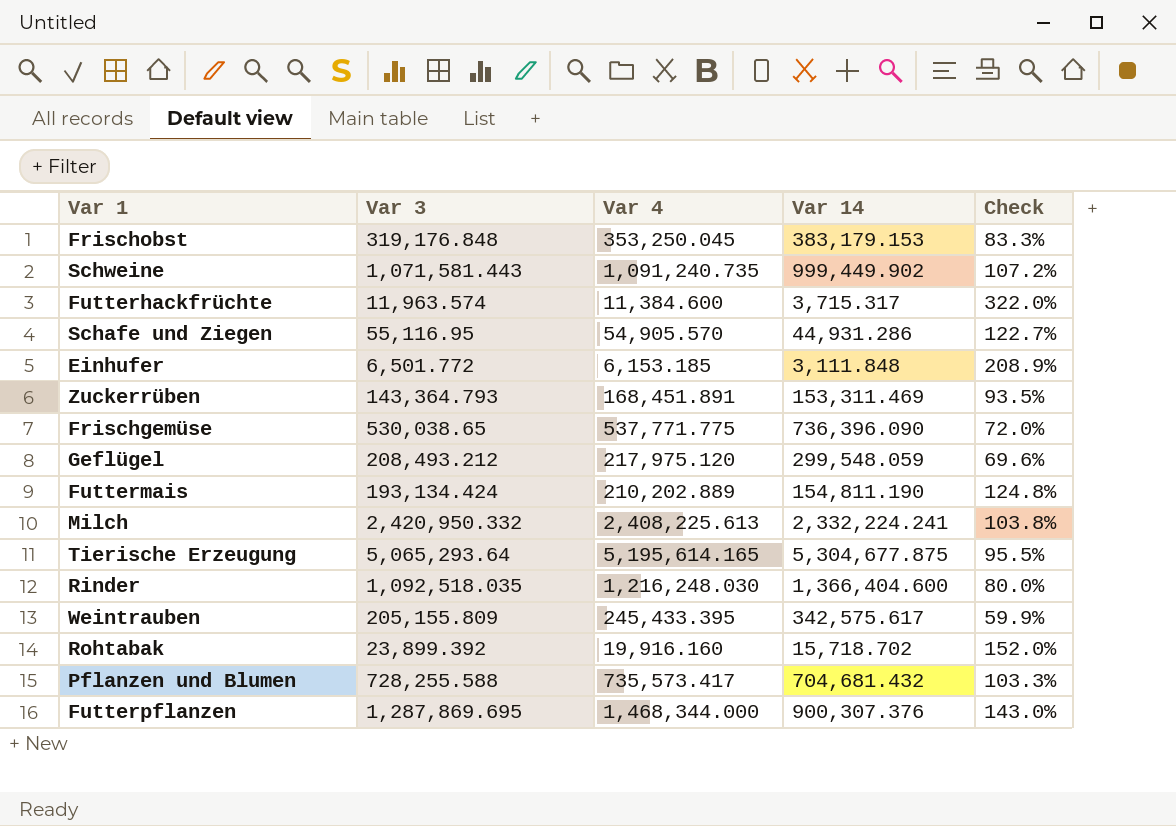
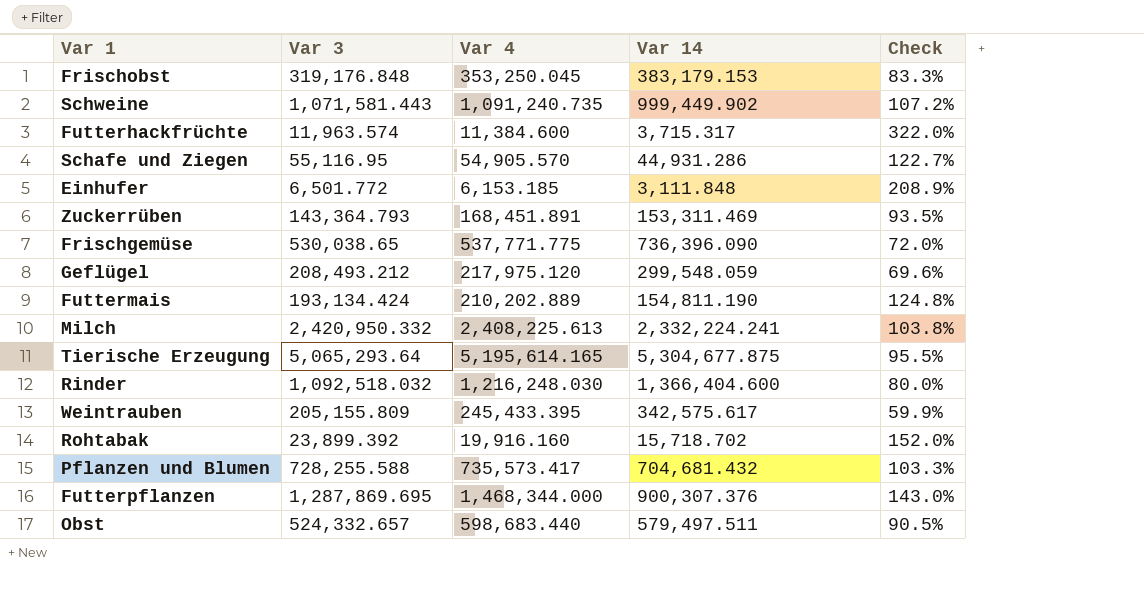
Rinder | Var 3: 1,092,518.035 -> 1,092,518.032
row Obst: none -> 524,332.657 | 598,683.440 | 579,497.511 | 90.5%

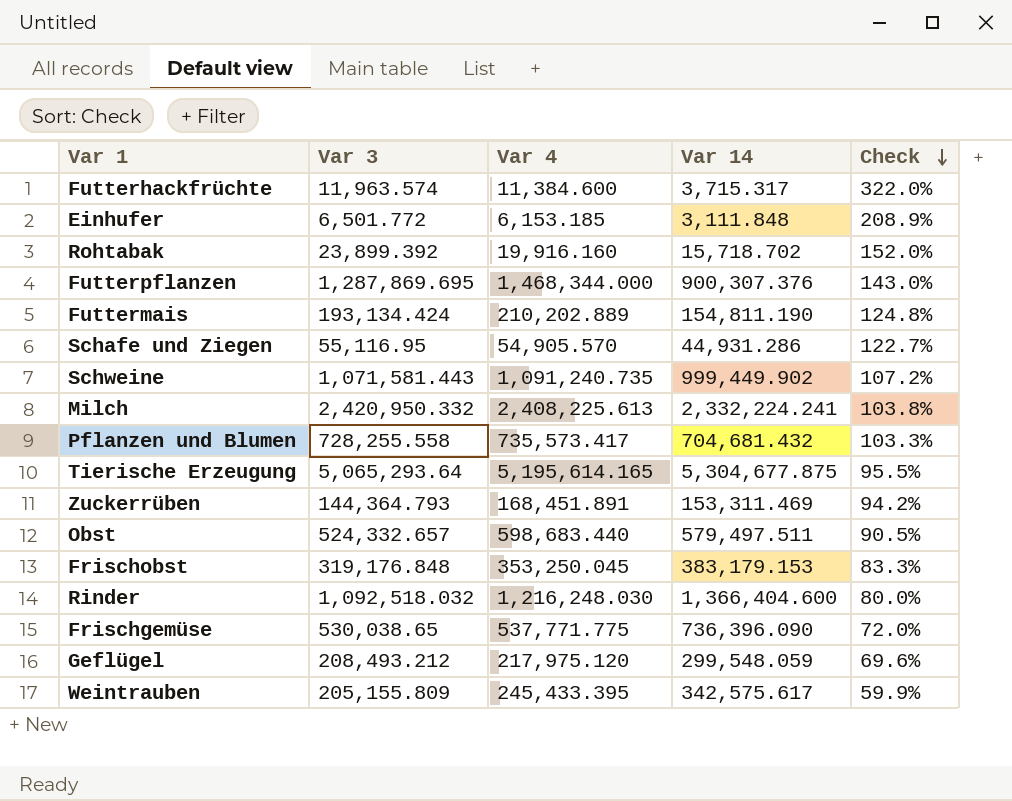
row order: none -> Check descending
Pflanzen und Blumen | Var 3: 728,255.588 -> 728,255.558
Zuckerrüben | Var 3: 143,364.793 -> 144,364.793
Zuckerrüben | Check: 93.5% -> 94.2%

